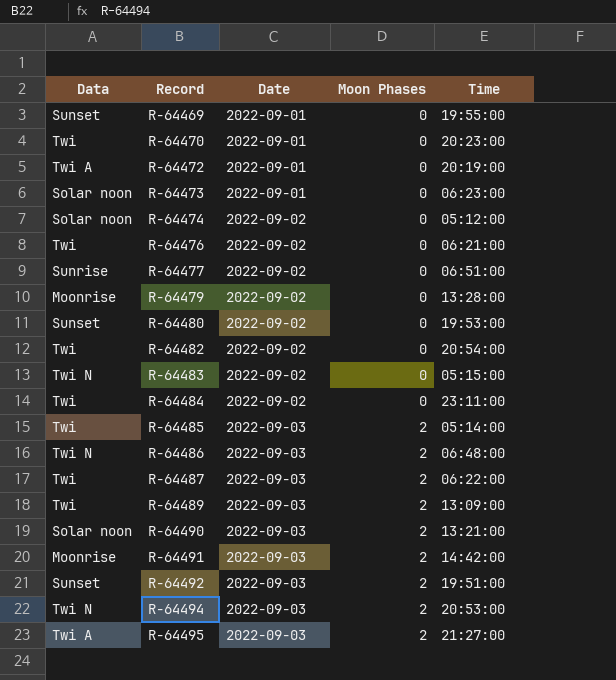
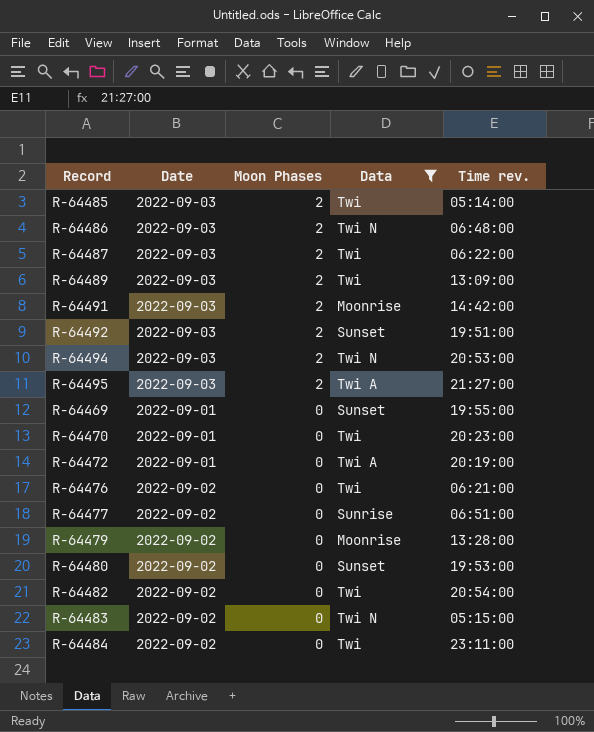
filter: none -> Data != Solar noon
row order: Record ascending -> Moon Phases descending
column Data | position: 1 -> 4
column name: Time -> Time rev.

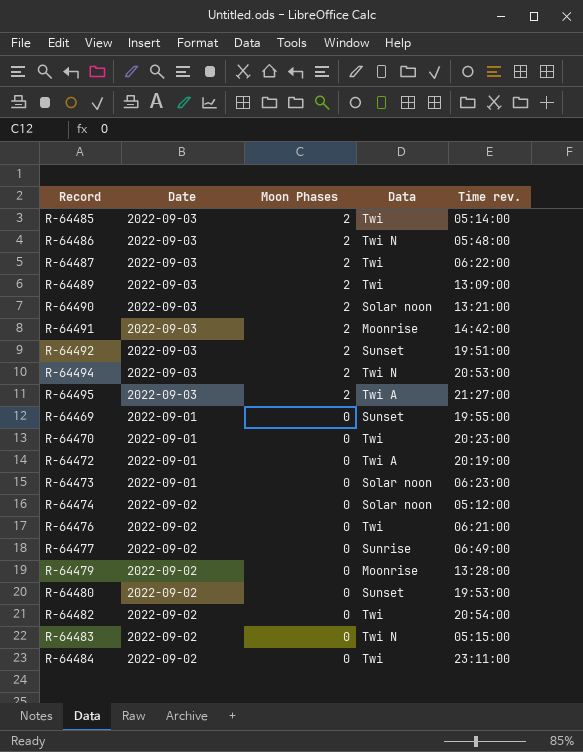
filter: Data != Solar noon -> none
R-64486 | Time rev.: 06:48:00 -> 05:48:00
R-64477 | Time rev.: 06:51:00 -> 06:49:00

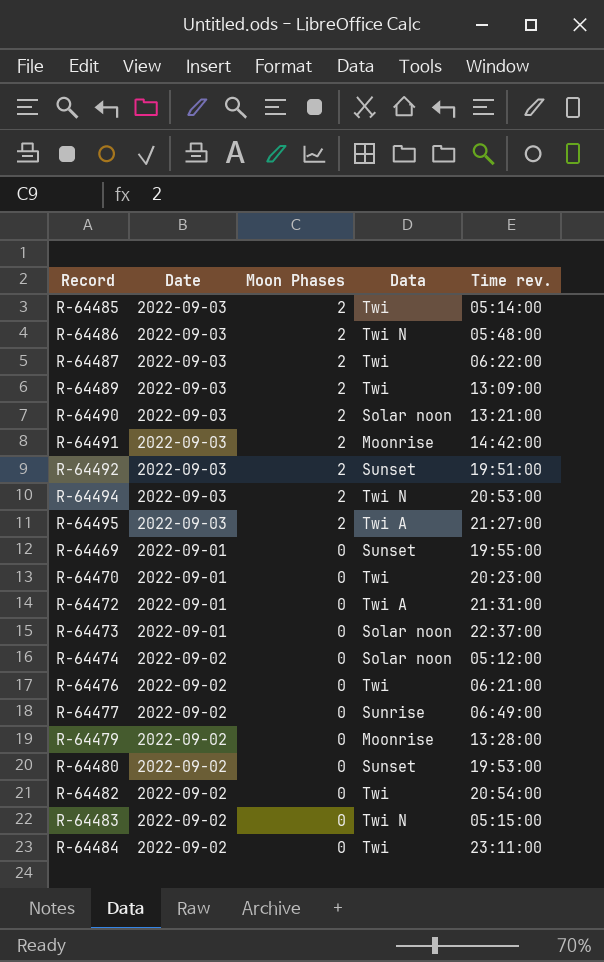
R-64472 | Time rev.: 20:19:00 -> 21:31:00
R-64473 | Time rev.: 06:23:00 -> 22:37:00

